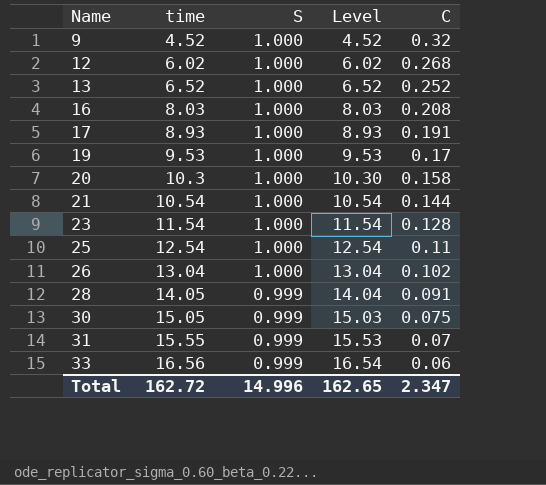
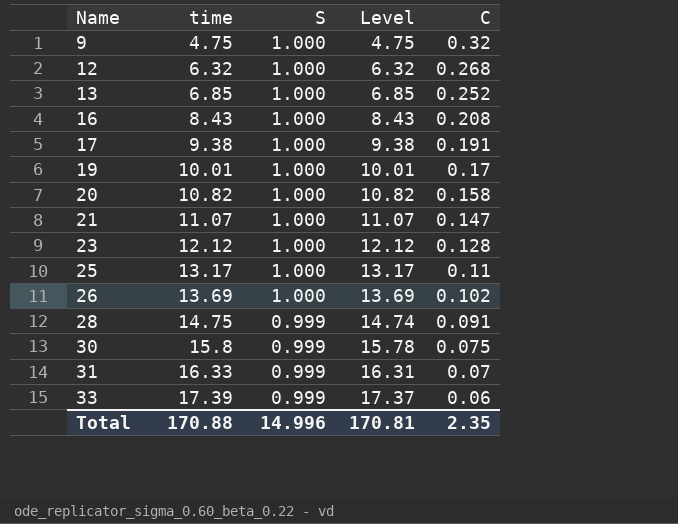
9 | time: 4.52 -> 4.75
9 | Level: 4.52 -> 4.75
12 | time: 6.02 -> 6.32
12 | Level: 6.02 -> 6.32
13 | time: 6.52 -> 6.85
13 | Level: 6.52 -> 6.85
16 | time: 8.03 -> 8.43
16 | Level: 8.03 -> 8.43
17 | time: 8.93 -> 9.38
17 | Level: 8.93 -> 9.38
19 | time: 9.53 -> 10.01
19 | Level: 9.53 -> 10.01
20 | time: 10.3 -> 10.82
20 | Level: 10.30 -> 10.82
21 | time: 10.54 -> 11.07
21 | Level: 10.54 -> 11.07
21 | C: 0.144 -> 0.147
23 | time: 11.54 -> 12.12
23 | Level: 11.54 -> 12.12
25 | time: 12.54 -> 13.17
25 | Level: 12.54 -> 13.17
26 | time: 13.04 -> 13.69
26 | Level: 13.04 -> 13.69
28 | time: 14.05 -> 14.75
28 | Level: 14.04 -> 14.74
30 | time: 15.05 -> 15.8
30 | Level: 15.03 -> 15.78
31 | time: 15.55 -> 16.33
31 | Level: 15.53 -> 16.31
33 | time: 16.56 -> 17.39
33 | Level: 16.54 -> 17.37
Total | time: 162.72 -> 170.88
Total | Level: 162.65 -> 170.81
Total | C: 2.347 -> 2.35

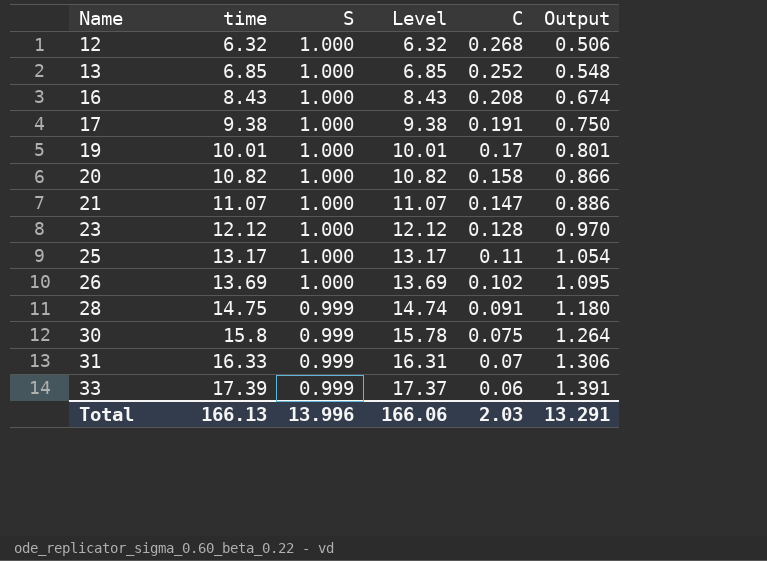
column Output | formula: none -> [time] * 0.08
row 9: 4.75 | 1.000 | 4.75 | 0.32 -> none
Total | time: 170.88 -> 166.13
Total | S: 14.996 -> 13.996
Total | Level: 170.81 -> 166.06
Total | C: 2.35 -> 2.03

